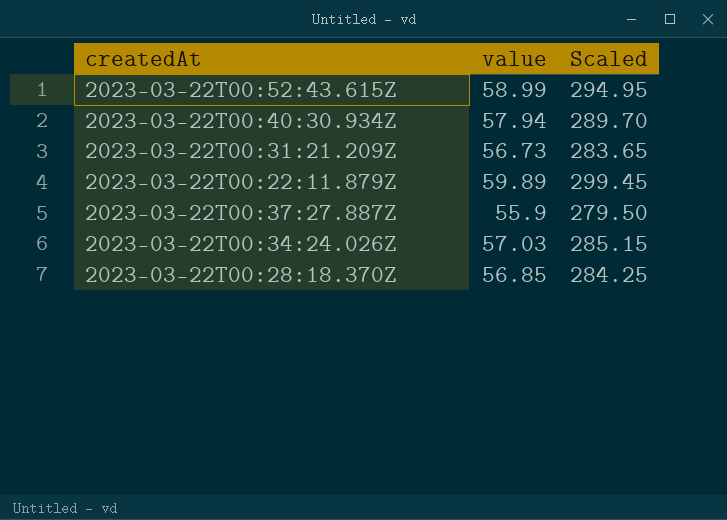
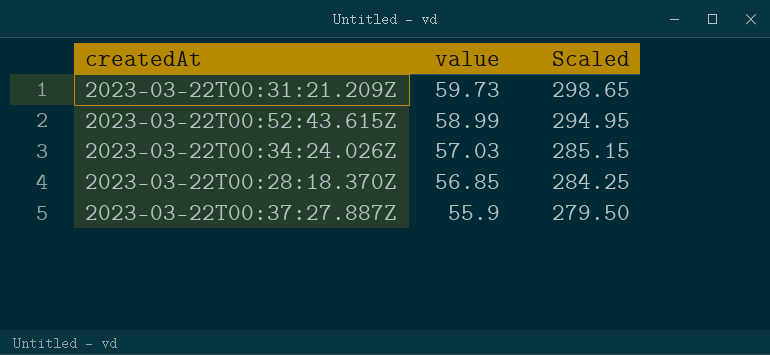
row order: none -> value descending
row 2023-03-22T00:40:30.934Z: 57.94 | 289.70 -> none
row 2023-03-22T00:22:11.879Z: 59.89 | 299.45 -> none
2023-03-22T00:31:21.209Z | value: 56.73 -> 59.73
2023-03-22T00:31:21.209Z | Scaled: 283.65 -> 298.65

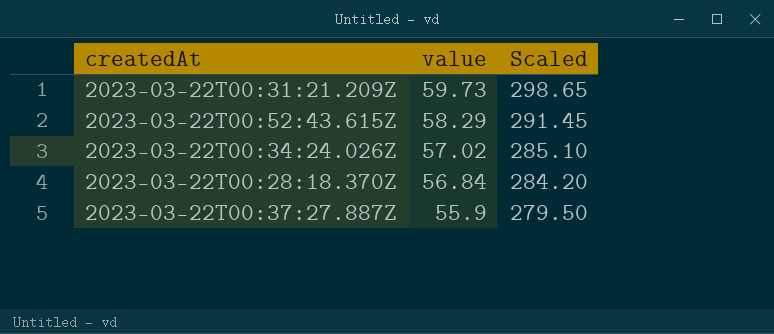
2023-03-22T00:52:43.615Z | value: 58.99 -> 58.29
2023-03-22T00:52:43.615Z | Scaled: 294.95 -> 291.45
2023-03-22T00:34:24.026Z | value: 57.03 -> 57.02
2023-03-22T00:34:24.026Z | Scaled: 285.15 -> 285.10
2023-03-22T00:28:18.370Z | value: 56.85 -> 56.84
2023-03-22T00:28:18.370Z | Scaled: 284.25 -> 284.20

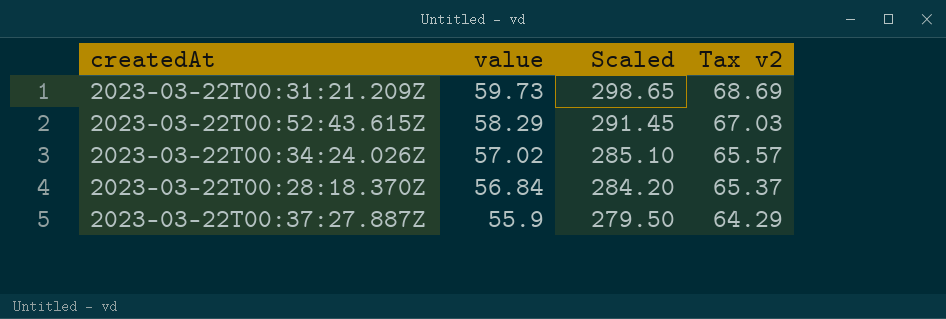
column Tax v2 | formula: none -> [value] * 1.15

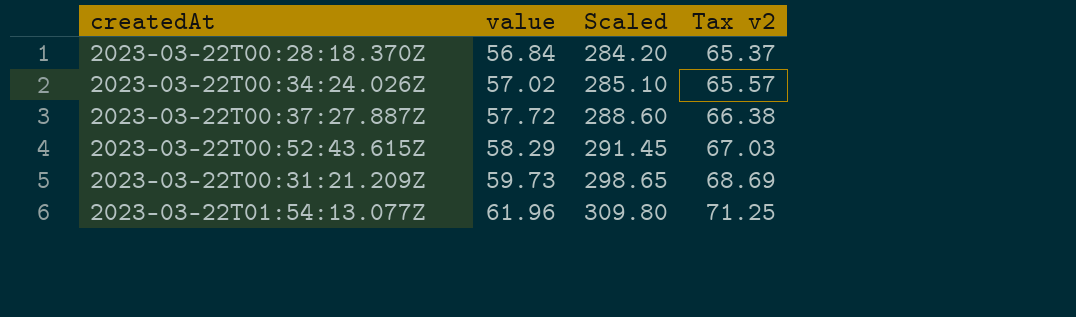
row order: value descending -> value ascending
2023-03-22T00:37:27.887Z | value: 55.9 -> 57.72
2023-03-22T00:37:27.887Z | Scaled: 279.50 -> 288.60
2023-03-22T00:37:27.887Z | Tax v2: 64.29 -> 66.38
row 2023-03-22T01:54:13.077Z: none -> 61.96 | 309.80 | 71.25

